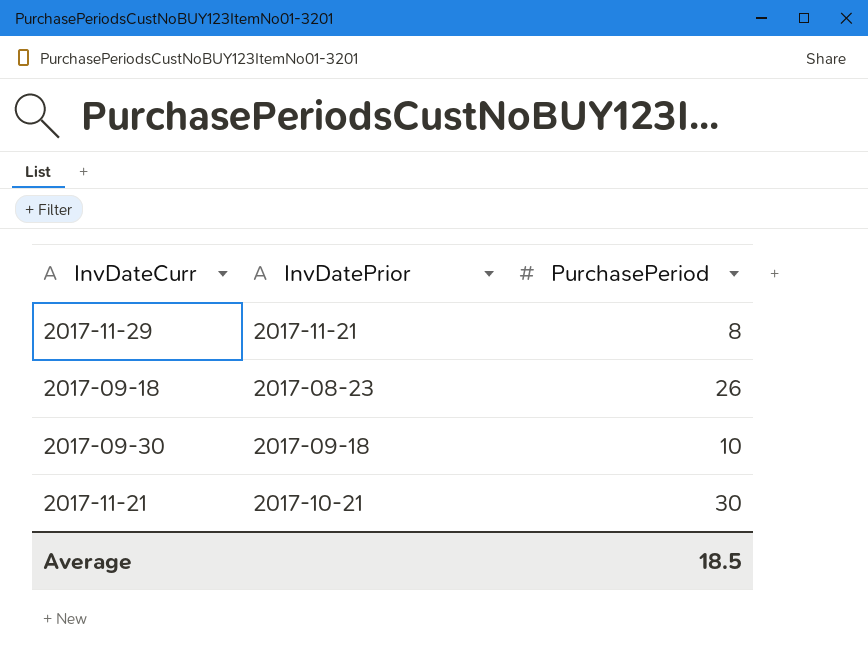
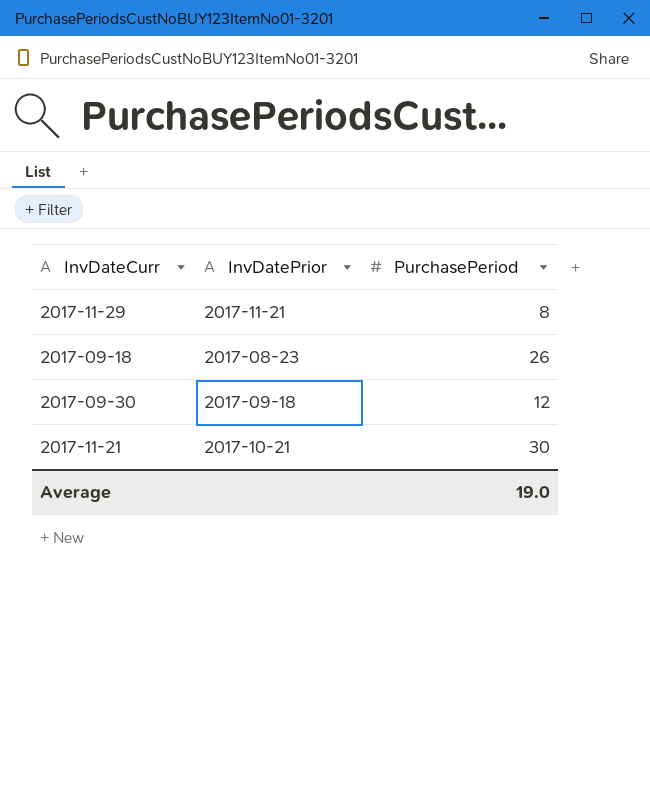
2017-09-30 | PurchasePeriod: 10 -> 12
Average | PurchasePeriod: 18.5 -> 19.0

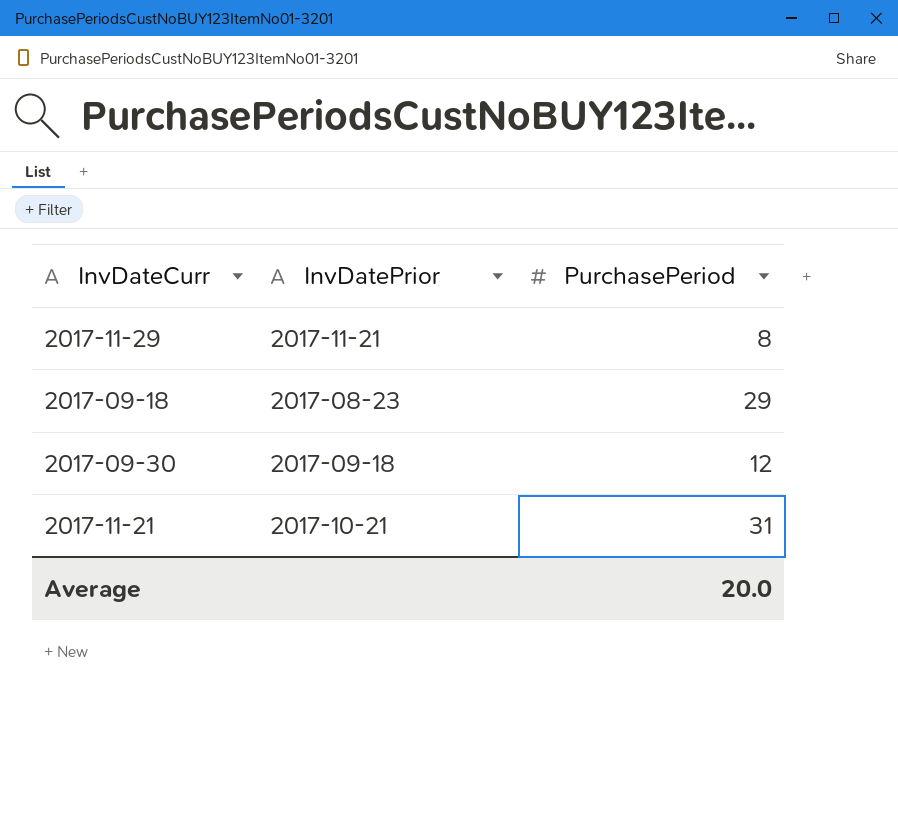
2017-09-18 | PurchasePeriod: 26 -> 29
2017-11-21 | PurchasePeriod: 30 -> 31
Average | PurchasePeriod: 19.0 -> 20.0

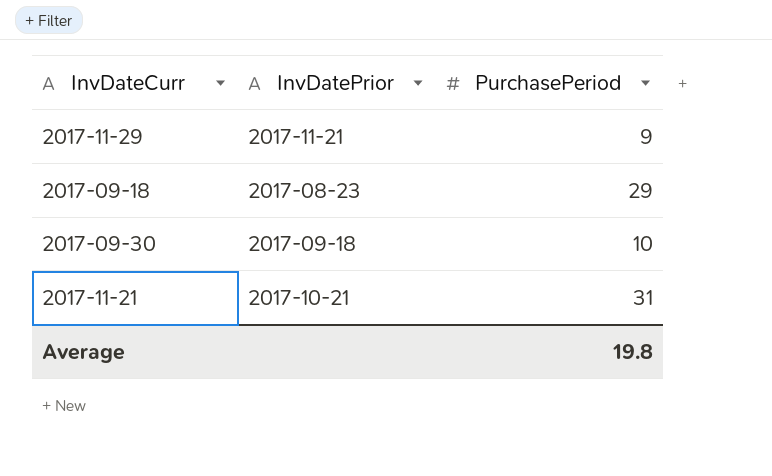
2017-11-29 | PurchasePeriod: 8 -> 9
2017-09-30 | PurchasePeriod: 12 -> 10
Average | PurchasePeriod: 20.0 -> 19.8

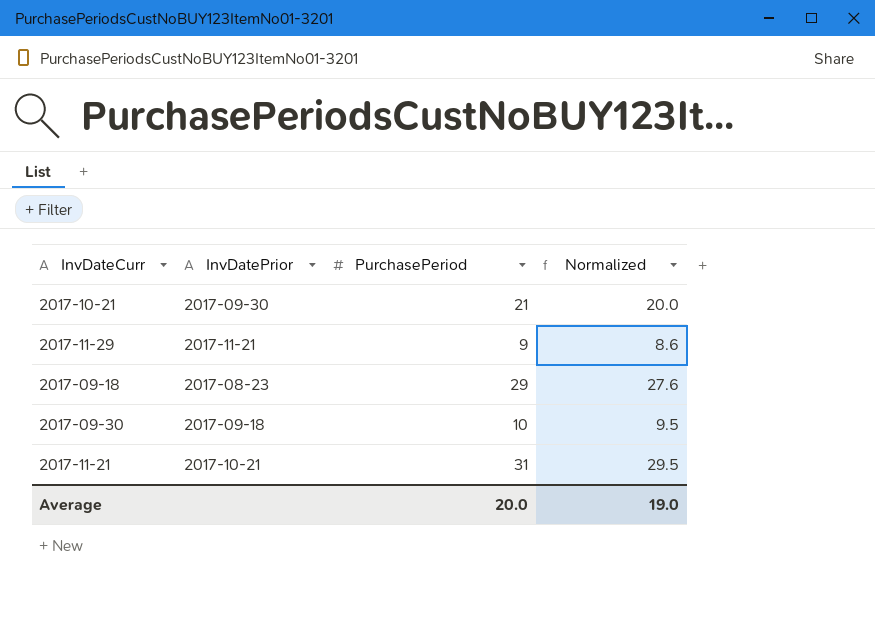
column Normalized | formula: none -> [PurchasePeriod] * 0.95
row 2017-10-21: none -> 2017-09-30 | 21 | 20.0
Average | PurchasePeriod: 19.8 -> 20.0

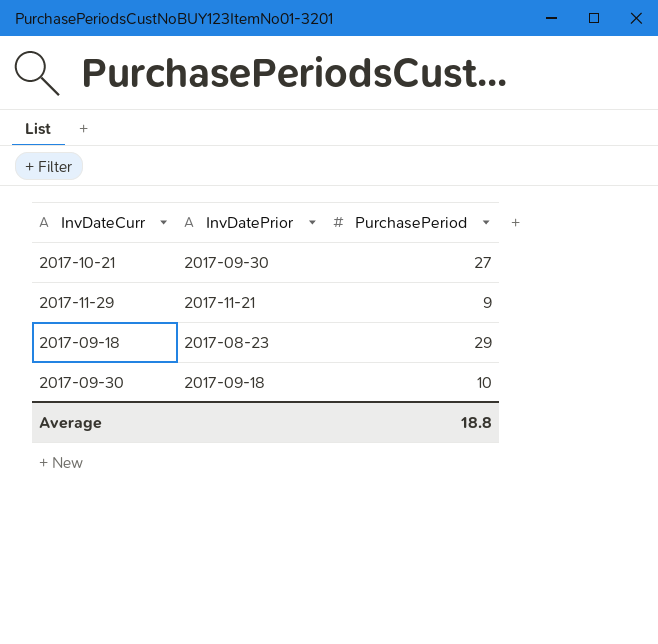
column Normalized | formula: [PurchasePeriod] * 0.95 -> none
row 2017-11-21: 2017-10-21 | 31 | 29.5 -> none
2017-10-21 | PurchasePeriod: 21 -> 27
Average | PurchasePeriod: 20.0 -> 18.8

